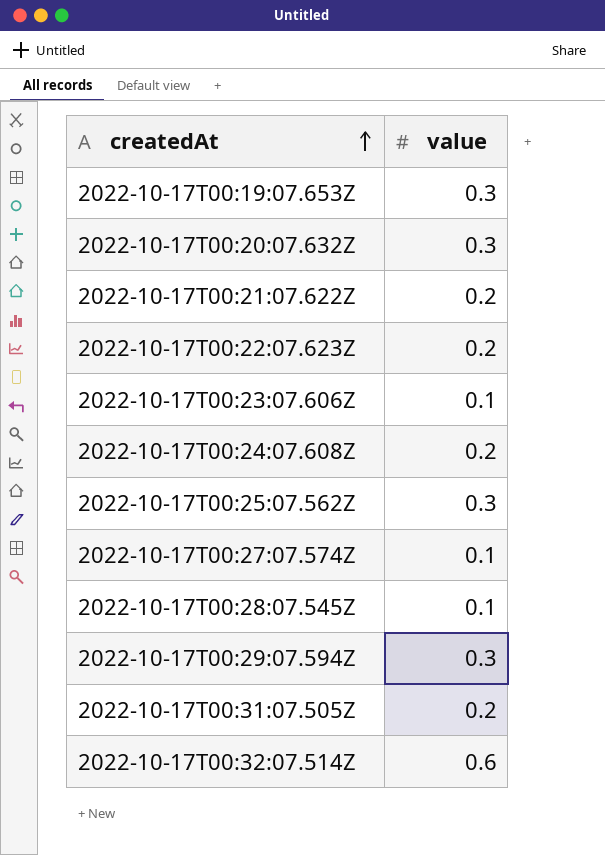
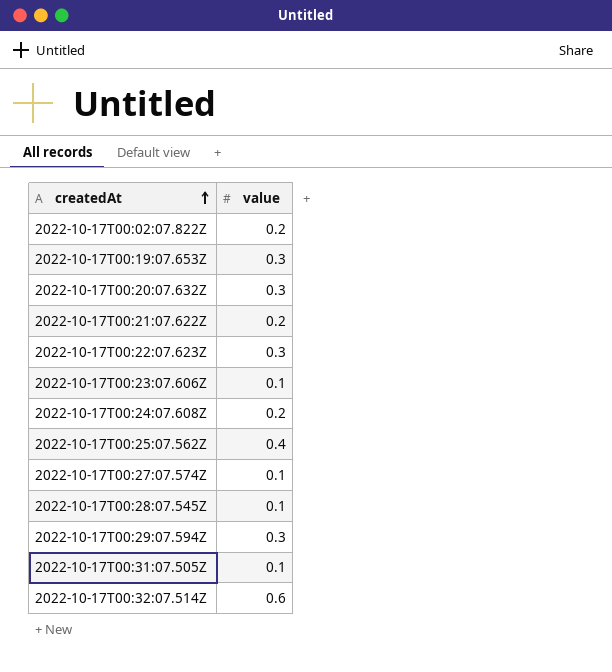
row 2022-10-17T00:02:07.822Z: none -> 0.2
2022-10-17T00:22:07.623Z | value: 0.2 -> 0.3
2022-10-17T00:25:07.562Z | value: 0.3 -> 0.4
2022-10-17T00:31:07.505Z | value: 0.2 -> 0.1

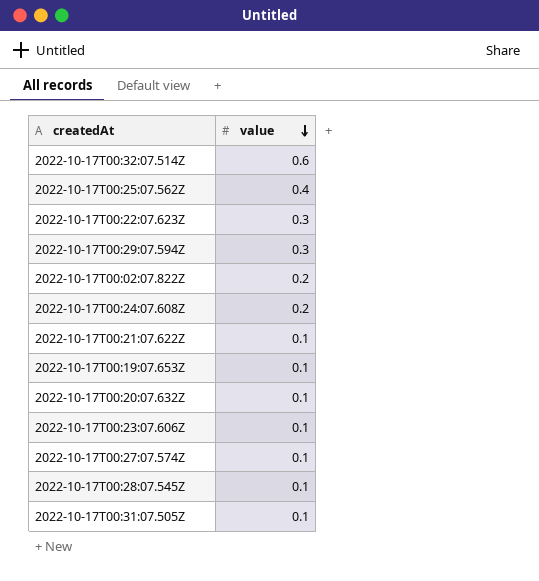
row order: createdAt ascending -> value descending
2022-10-17T00:21:07.622Z | value: 0.2 -> 0.1
2022-10-17T00:19:07.653Z | value: 0.3 -> 0.1
2022-10-17T00:20:07.632Z | value: 0.3 -> 0.1

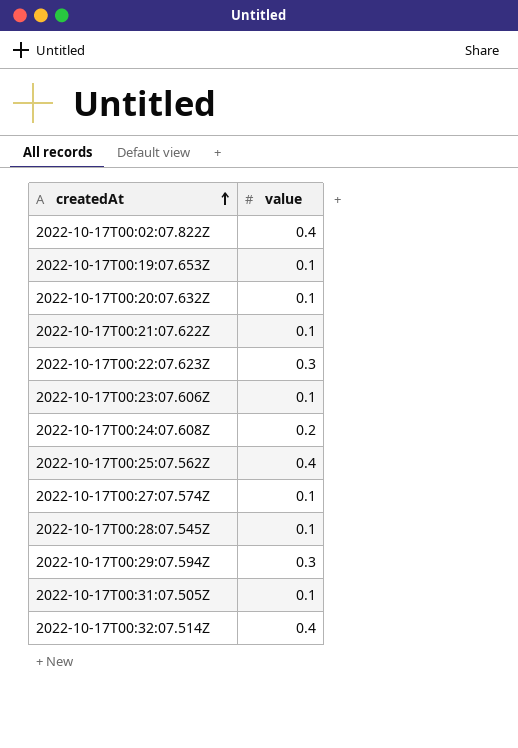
row order: value descending -> createdAt ascending
2022-10-17T00:02:07.822Z | value: 0.2 -> 0.4
2022-10-17T00:32:07.514Z | value: 0.6 -> 0.4

